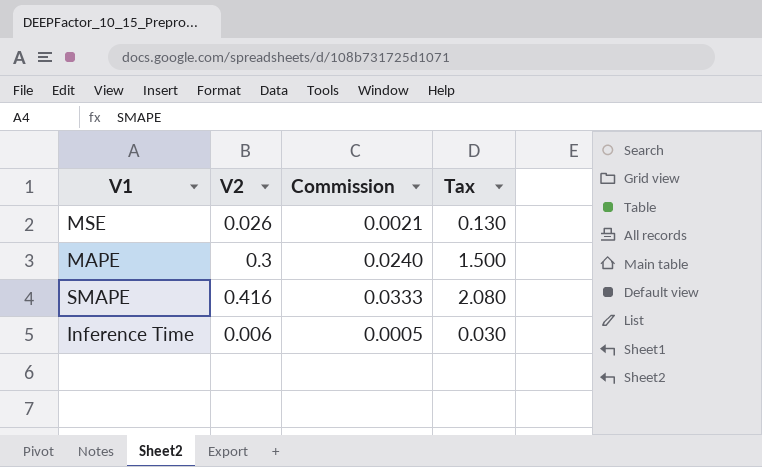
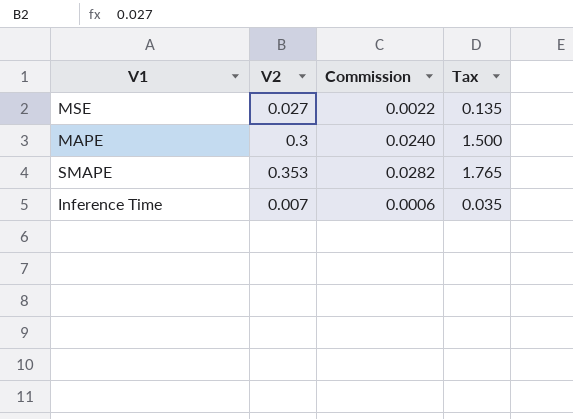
MSE | V2: 0.026 -> 0.027
MSE | Commission: 0.0021 -> 0.0022
MSE | Tax: 0.130 -> 0.135
SMAPE | V2: 0.416 -> 0.353
SMAPE | Commission: 0.0333 -> 0.0282
SMAPE | Tax: 2.080 -> 1.765
Inference Time | V2: 0.006 -> 0.007
Inference Time | Commission: 0.0005 -> 0.0006
Inference Time | Tax: 0.030 -> 0.035

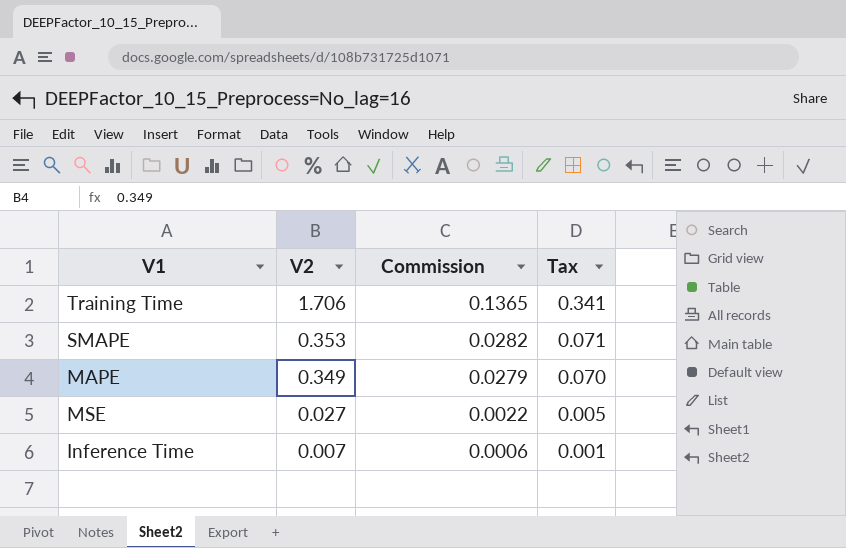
row order: none -> V2 descending
column Tax | formula: [V2] * 5 -> [V2] * 0.2
row Training Time: none -> 1.706 | 0.1365 | 0.341
MAPE | V2: 0.3 -> 0.349
MAPE | Commission: 0.0240 -> 0.0279

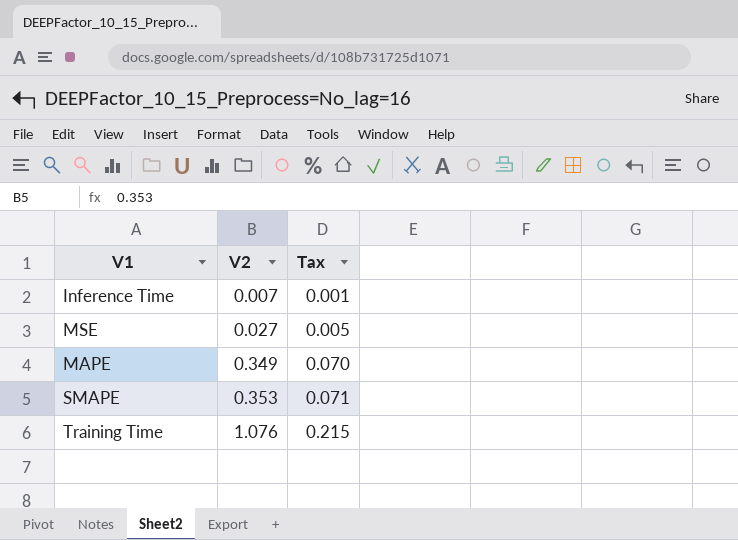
row order: V2 descending -> V2 ascending
column Commission | formula: [V2] * 0.08 -> none
Training Time | V2: 1.706 -> 1.076
Training Time | Tax: 0.341 -> 0.215

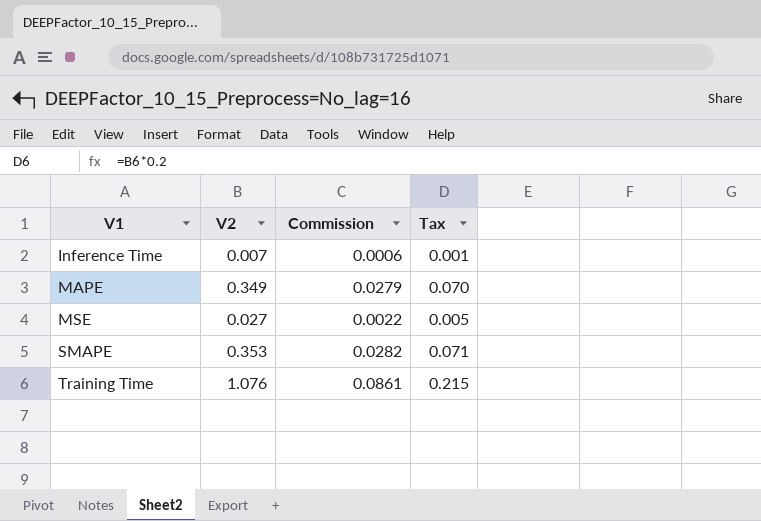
row order: V2 ascending -> V1 ascending
column Commission | formula: none -> [V2] * 0.08

